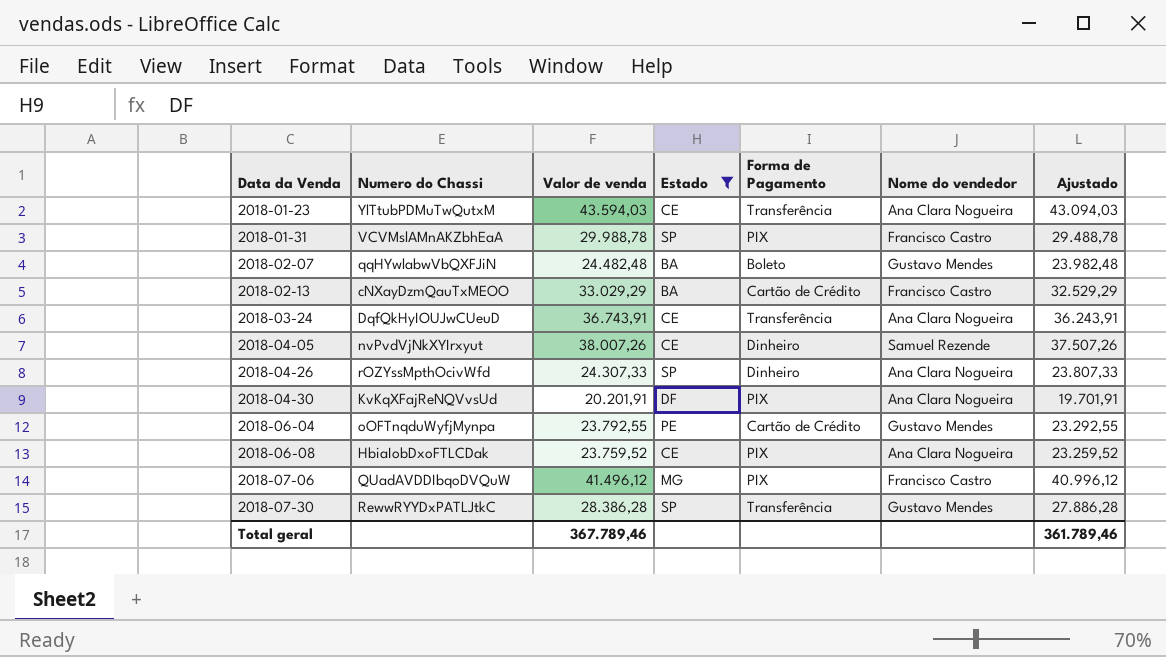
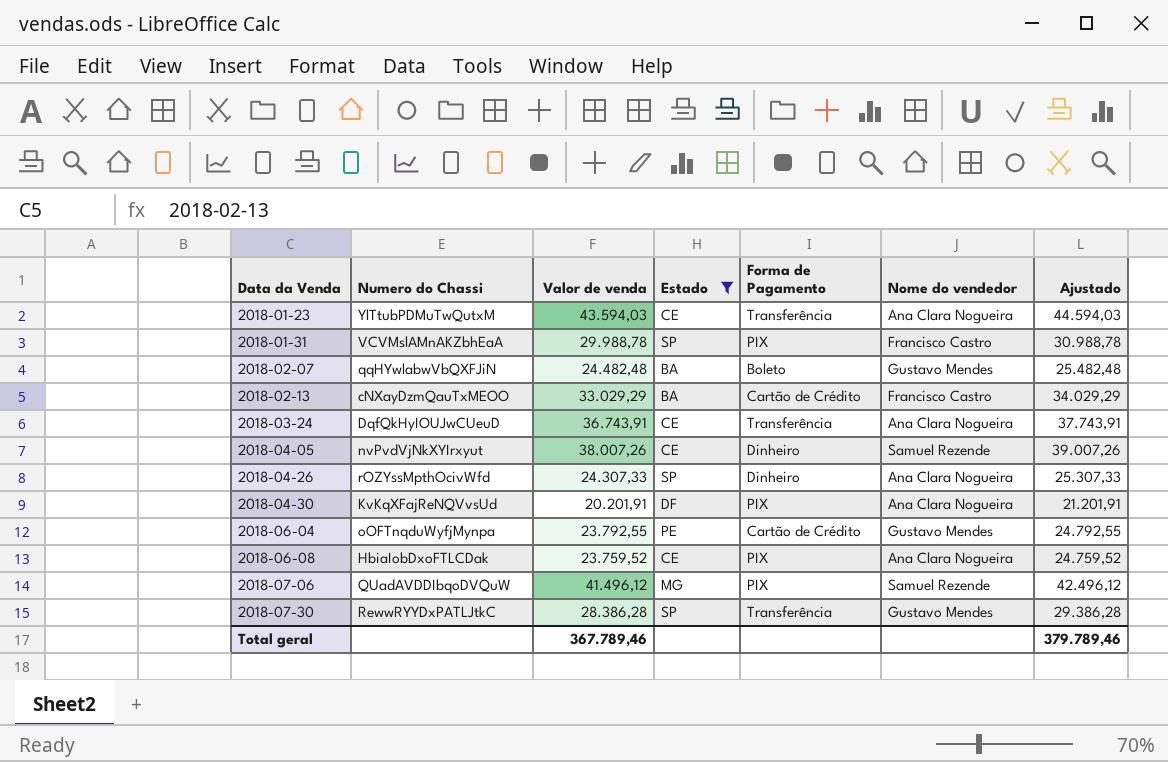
column Ajustado | formula: [Valor de venda] - 500 -> [Valor de venda] + 1000
2018-07-06 | Nome do vendedor: Francisco Castro -> Samuel Rezende
Total geral | Ajustado: 361.789,46 -> 379.789,46

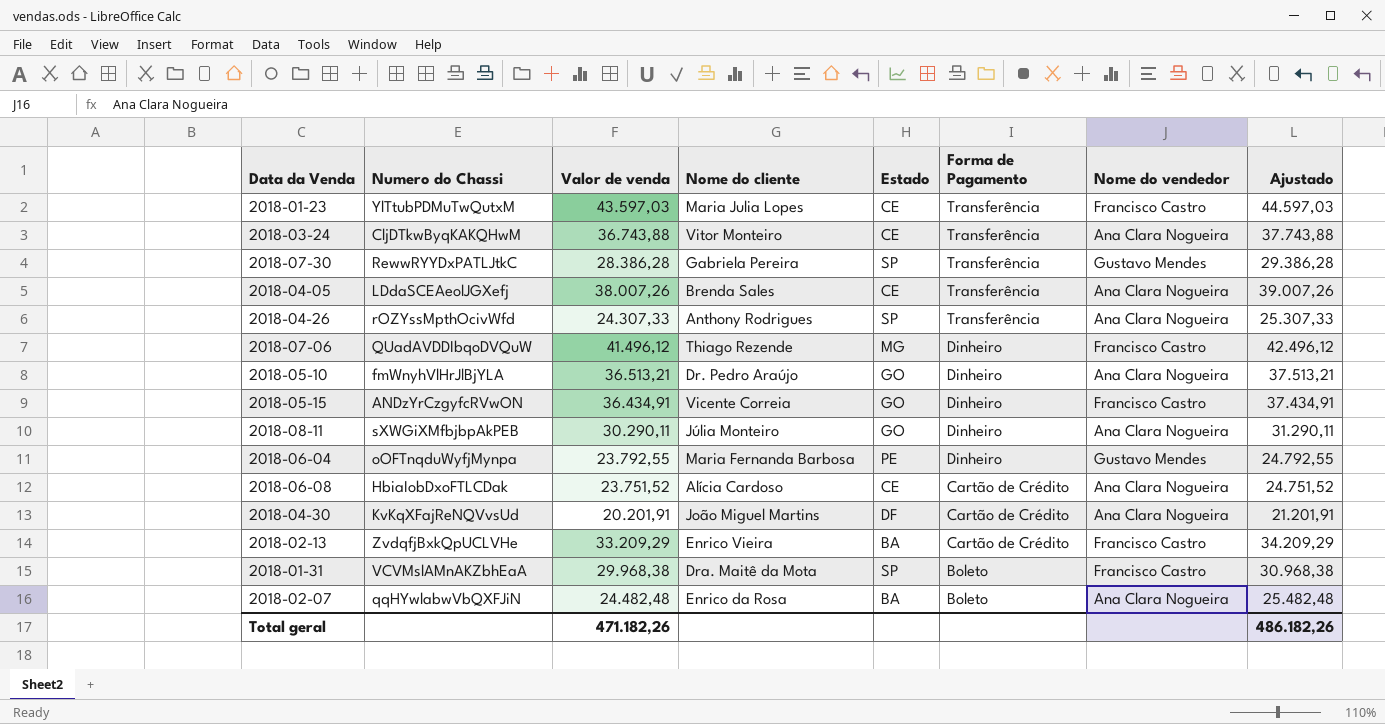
filter: Estado != GO -> none
row order: Data da Venda ascending -> Forma de Pagamento descending
column Nome do cliente | position: none -> 4
2018-01-23 | Valor de venda: 43.594,03 -> 43.597,03
2018-01-23 | Nome do vendedor: Ana Clara Nogueira -> Francisco Castro
2018-01-23 | Ajustado: 44.594,03 -> 44.597,03
2018-03-24 | Numero do Chassi: DqfQkHyIOUJwCUeuD -> CljDTkwByqKAKQHwM
2018-03-24 | Valor de venda: 36.743,91 -> 36.743,88
2018-03-24 | Ajustado: 37.743,91 -> 37.743,88
2018-04-05 | Numero do Chassi: nvPvdVjNkXYIrxyut -> LDdaSCEAeolJGXefj
2018-04-05 | Forma de Pagamento: Dinheiro -> Transferência
2018-04-05 | Nome do vendedor: Samuel Rezende -> Ana Clara Nogueira
2018-04-26 | Forma de Pagamento: Dinheiro -> Transferência
2018-07-06 | Forma de Pagamento: PIX -> Dinheiro
2018-07-06 | Nome do vendedor: Samuel Rezende -> Francisco Castro
2018-06-04 | Forma de Pagamento: Cartão de Crédito -> Dinheiro
2018-06-08 | Valor de venda: 23.759,52 -> 23.751,52
2018-06-08 | Forma de Pagamento: PIX -> Cartão de Crédito
2018-06-08 | Ajustado: 24.759,52 -> 24.751,52
2018-04-30 | Forma de Pagamento: PIX -> Cartão de Crédito
2018-02-13 | Numero do Chassi: cNXayDzmQauTxMEOO -> ZvdqfjBxkQpUCLVHe
2018-02-13 | Valor de venda: 33.029,29 -> 33.209,29
2018-02-13 | Ajustado: 34.029,29 -> 34.209,29
2018-01-31 | Valor de venda: 29.988,78 -> 29.968,38
2018-01-31 | Forma de Pagamento: PIX -> Boleto
2018-01-31 | Ajustado: 30.988,78 -> 30.968,38
2018-02-07 | Nome do vendedor: Gustavo Mendes -> Ana Clara Nogueira
Total geral | Valor de venda: 367.789,46 -> 471.182,26
Total geral | Ajustado: 379.789,46 -> 486.182,26

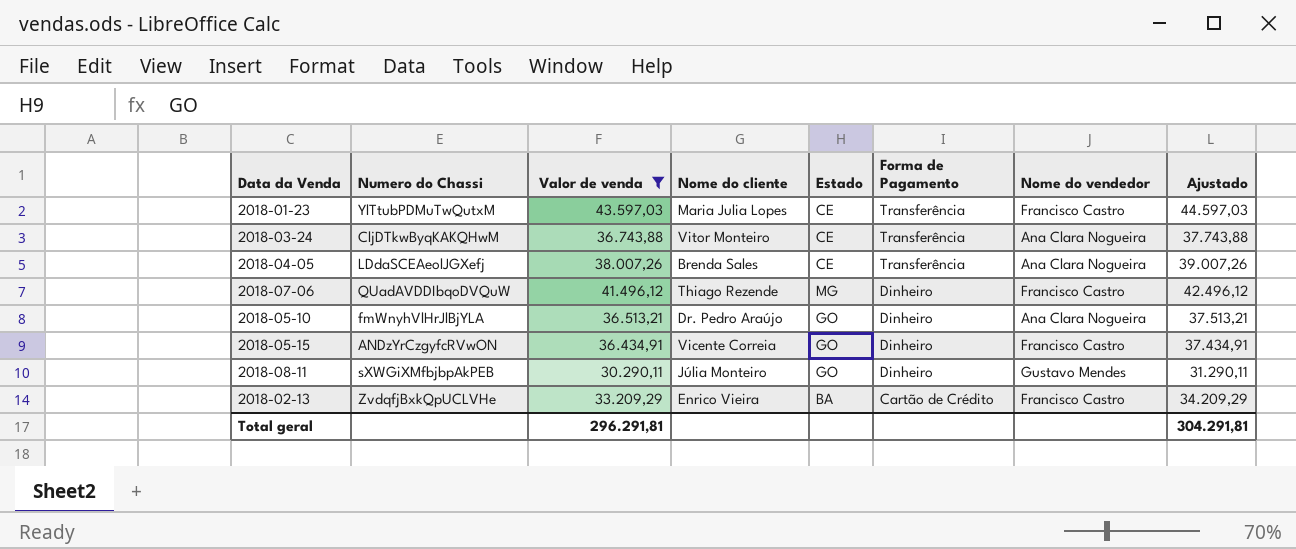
filter: none -> Valor de venda >= 30.290,11
2018-08-11 | Nome do vendedor: Ana Clara Nogueira -> Gustavo Mendes
Total geral | Valor de venda: 471.182,26 -> 296.291,81
Total geral | Ajustado: 486.182,26 -> 304.291,81

